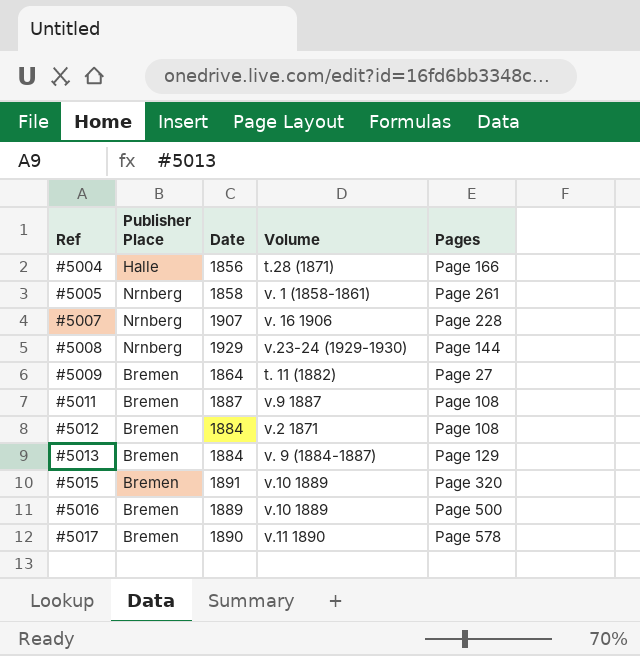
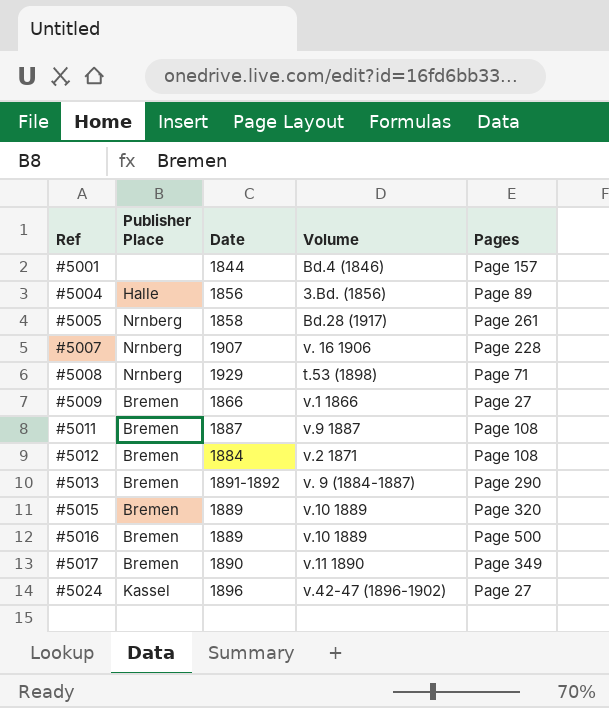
row #5001: none -> none | 1844 | Bd.4 (1846) | Page 157
#5004 | Volume: t.28 (1871) -> 3.Bd. (1856)
#5004 | Pages: Page 166 -> Page 89
#5005 | Volume: v. 1 (1858-1861) -> Bd.28 (1917)
#5008 | Volume: v.23-24 (1929-1930) -> t.53 (1898)
#5008 | Pages: Page 144 -> Page 71
#5009 | Date: 1864 -> 1866
#5009 | Volume: t. 11 (1882) -> v.1 1866
#5013 | Date: 1884 -> 1891-1892
#5013 | Pages: Page 129 -> Page 290
#5015 | Date: 1891 -> 1889
#5017 | Pages: Page 578 -> Page 349
row #5024: none -> Kassel | 1896 | v.42-47 (1896-1902) | Page 27

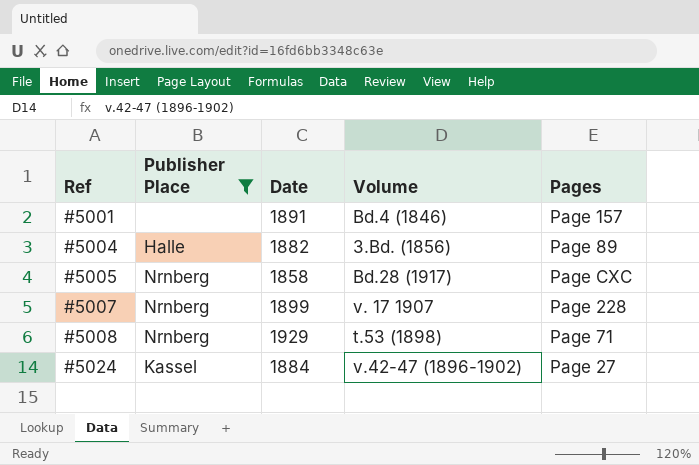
filter: none -> Publisher Place != Bremen
#5001 | Date: 1844 -> 1891
#5004 | Date: 1856 -> 1882
#5005 | Pages: Page 261 -> Page CXC
#5007 | Date: 1907 -> 1899
#5007 | Volume: v. 16 1906 -> v. 17 1907
#5024 | Date: 1896 -> 1884

